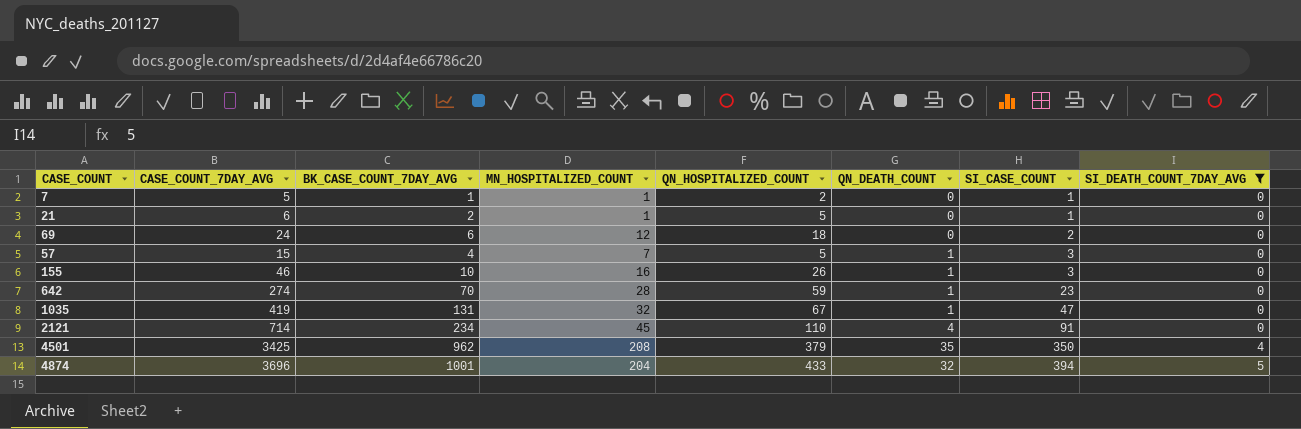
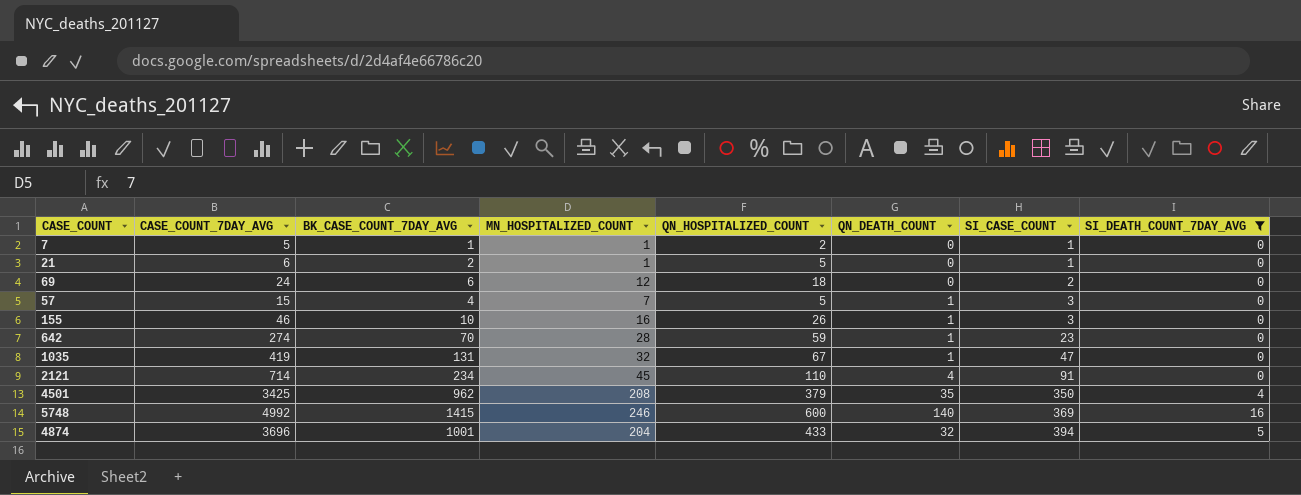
row 5748: none -> 4992 | 1415 | 246 | 600 | 140 | 369 | 16

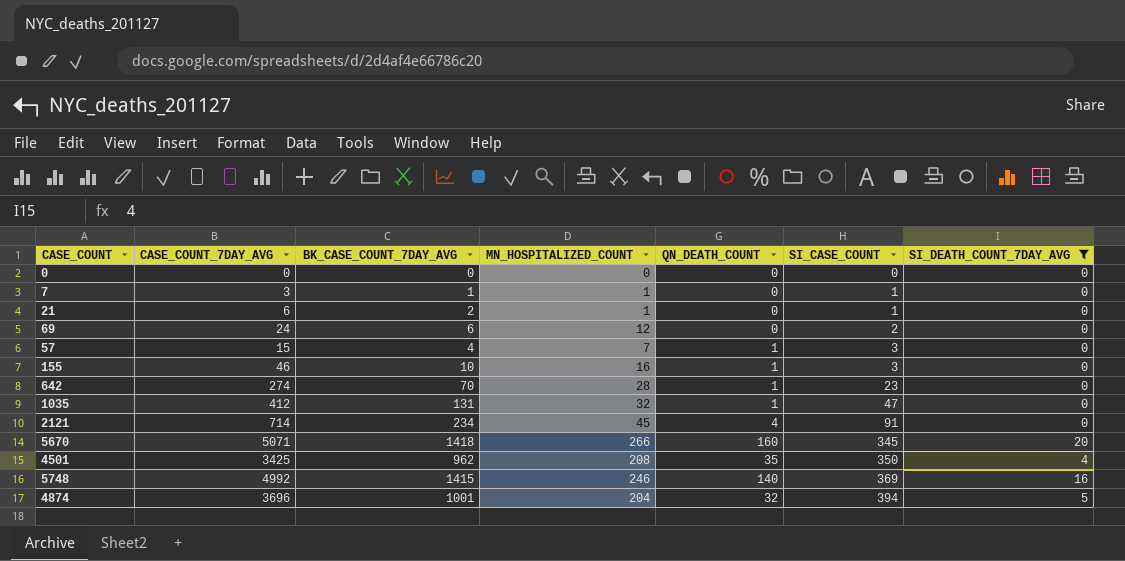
column QN_HOSPITALIZED_COUNT | position: 5 -> none
row 0: none -> 0 | 0 | 0 | 0 | 0 | 0
7 | CASE_COUNT_7DAY_AVG: 5 -> 3
1035 | CASE_COUNT_7DAY_AVG: 419 -> 412
row 5670: none -> 5071 | 1418 | 266 | 160 | 345 | 20

